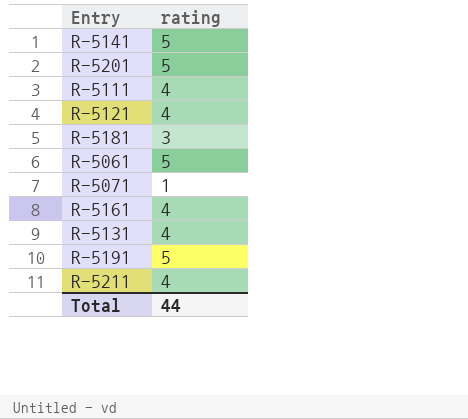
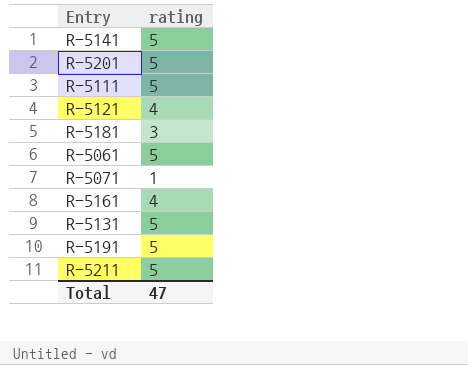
R-5111 | rating: 4 -> 5
R-5131 | rating: 4 -> 5
R-5211 | rating: 4 -> 5
Total | rating: 44 -> 47

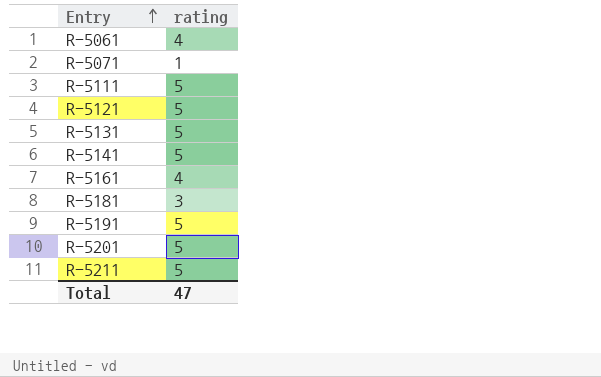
row order: none -> Entry ascending
R-5061 | rating: 5 -> 4
R-5121 | rating: 4 -> 5

